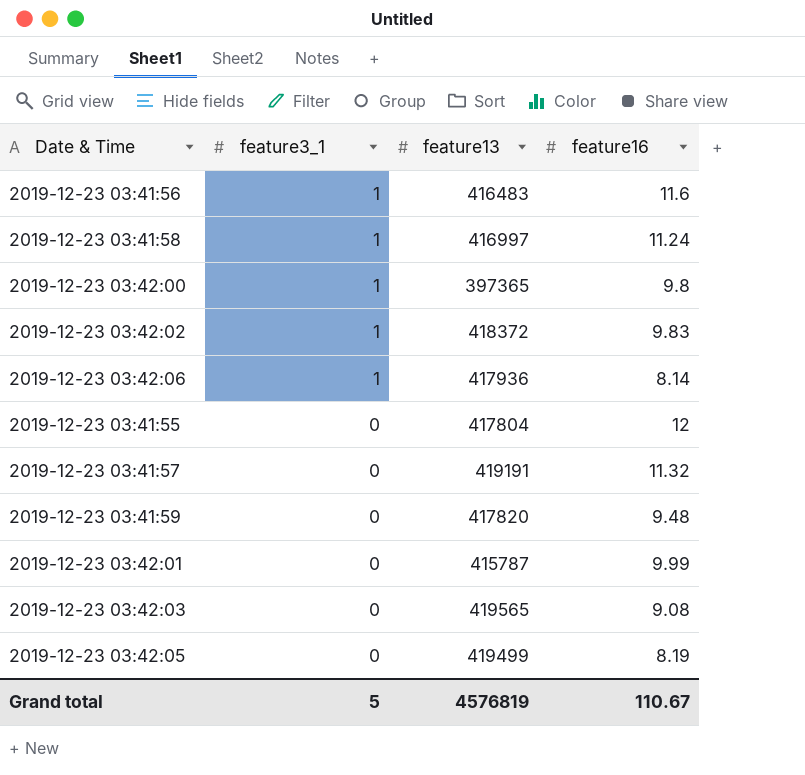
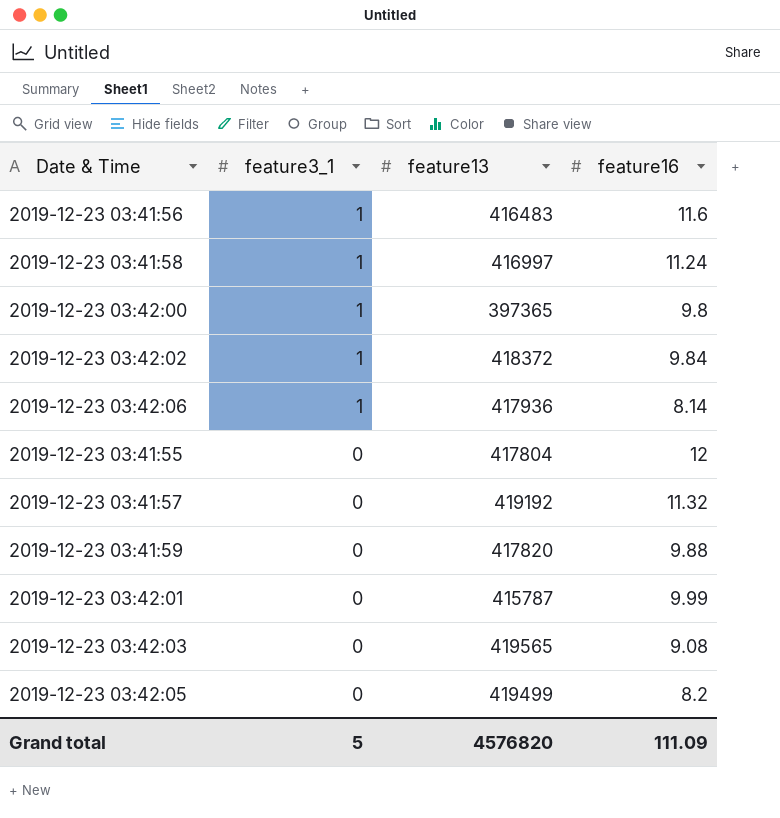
2019-12-23 03:42:02 | feature16: 9.83 -> 9.84
2019-12-23 03:41:57 | feature13: 419191 -> 419192
2019-12-23 03:41:59 | feature16: 9.48 -> 9.88
2019-12-23 03:42:05 | feature16: 8.19 -> 8.2
Grand total | feature13: 4576819 -> 4576820
Grand total | feature16: 110.67 -> 111.09

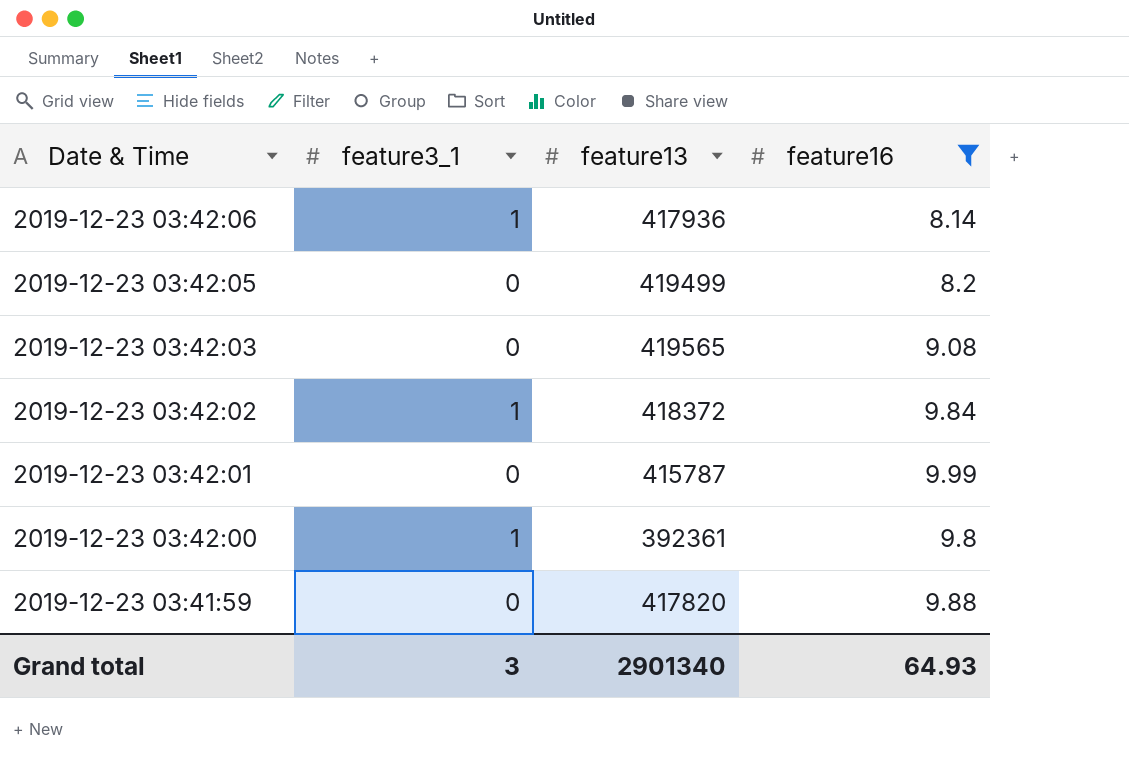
filter: none -> feature16 <= 9.99
row order: feature3_1 descending -> Date & Time descending
2019-12-23 03:42:00 | feature13: 397365 -> 392361
Grand total | feature3_1: 5 -> 3
Grand total | feature13: 4576820 -> 2901340
Grand total | feature16: 111.09 -> 64.93

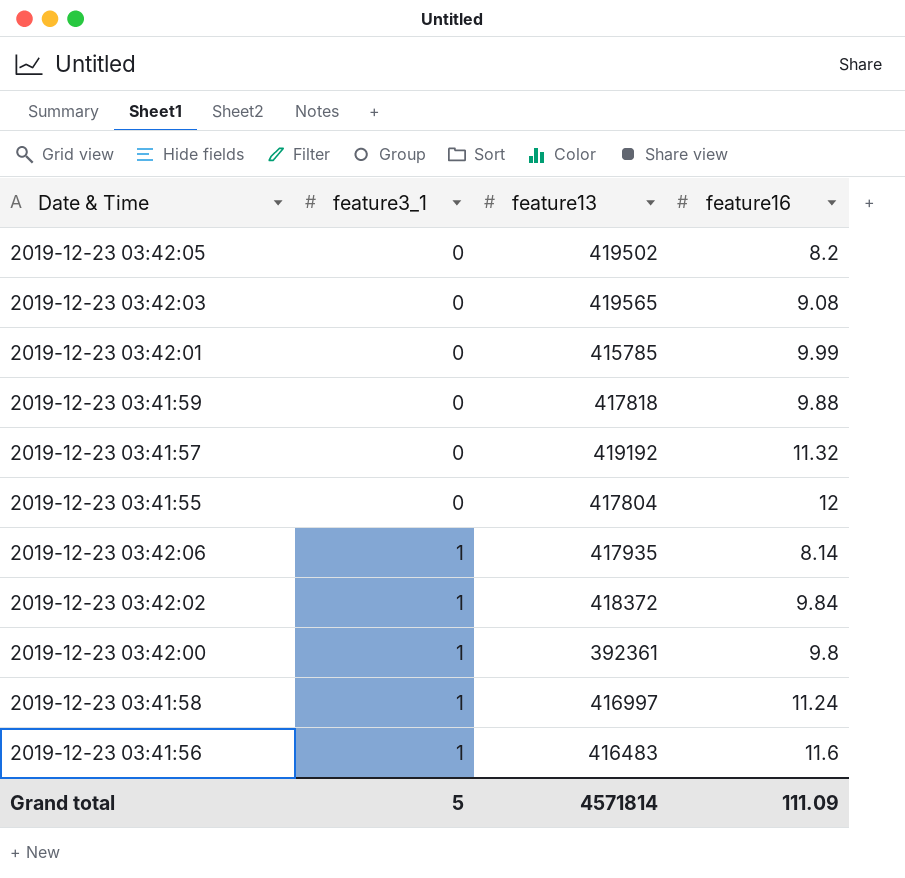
filter: feature16 <= 9.99 -> none
row order: Date & Time descending -> feature3_1 ascending
2019-12-23 03:42:05 | feature13: 419499 -> 419502
2019-12-23 03:42:01 | feature13: 415787 -> 415785
2019-12-23 03:41:59 | feature13: 417820 -> 417818
2019-12-23 03:42:06 | feature13: 417936 -> 417935
Grand total | feature3_1: 3 -> 5
Grand total | feature13: 2901340 -> 4571814
Grand total | feature16: 64.93 -> 111.09

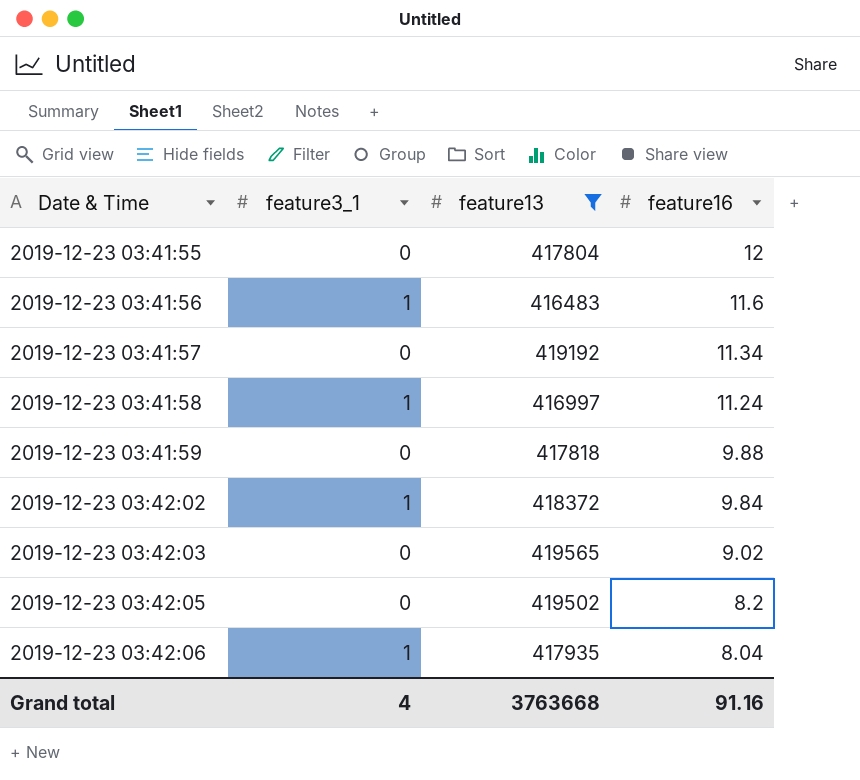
filter: none -> feature13 >= 416483
row order: feature3_1 ascending -> Date & Time ascending
2019-12-23 03:41:57 | feature16: 11.32 -> 11.34
2019-12-23 03:42:03 | feature16: 9.08 -> 9.02
2019-12-23 03:42:06 | feature16: 8.14 -> 8.04
Grand total | feature3_1: 5 -> 4
Grand total | feature13: 4571814 -> 3763668
Grand total | feature16: 111.09 -> 91.16

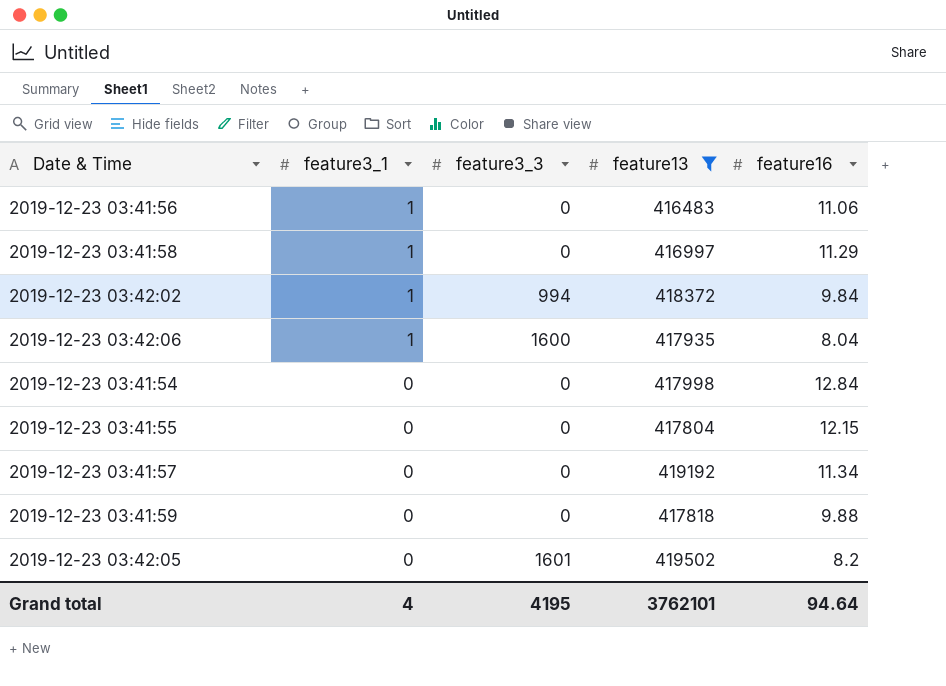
row order: Date & Time ascending -> feature3_1 descending
column feature3_3 | position: none -> 3
row 2019-12-23 03:42:03: 0 | 419565 | 9.02 -> none
2019-12-23 03:41:56 | feature16: 11.6 -> 11.06
2019-12-23 03:41:58 | feature16: 11.24 -> 11.29
row 2019-12-23 03:41:54: none -> 0 | 0 | 417998 | 12.84
2019-12-23 03:41:55 | feature16: 12 -> 12.15
Grand total | feature13: 3763668 -> 3762101
Grand total | feature16: 91.16 -> 94.64

